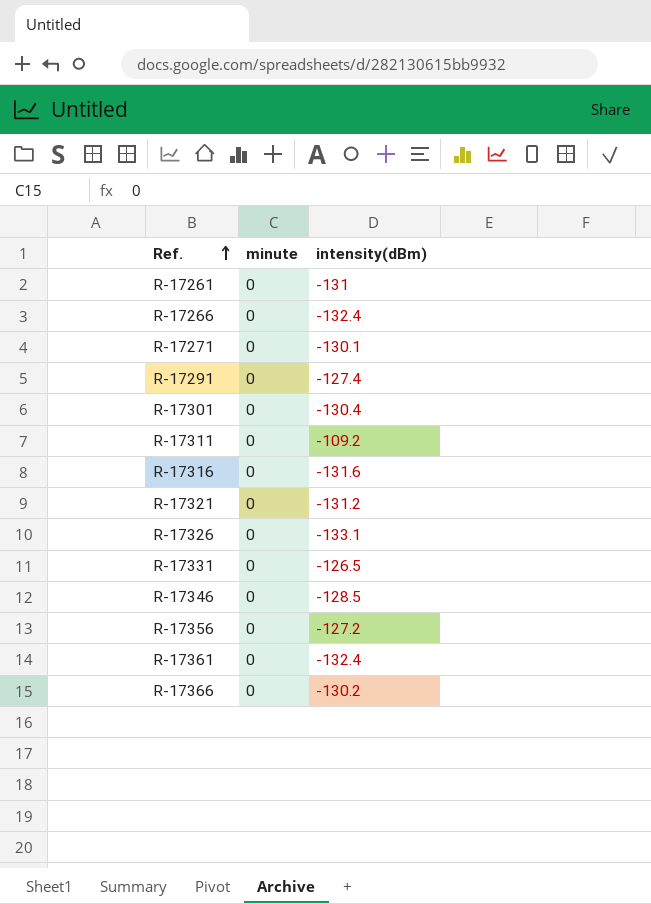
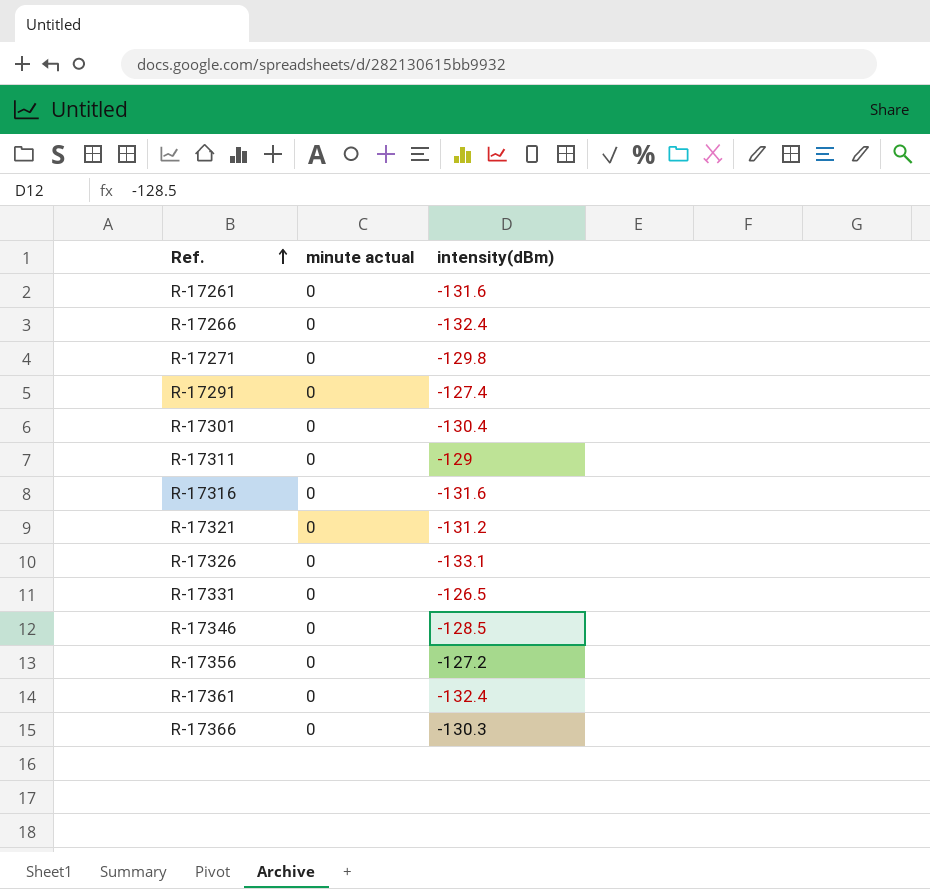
column name: minute -> minute actual
R-17261 | intensity(dBm): -131 -> -131.6
R-17271 | intensity(dBm): -130.1 -> -129.8
R-17311 | intensity(dBm): -109.2 -> -129
R-17366 | intensity(dBm): -130.2 -> -130.3

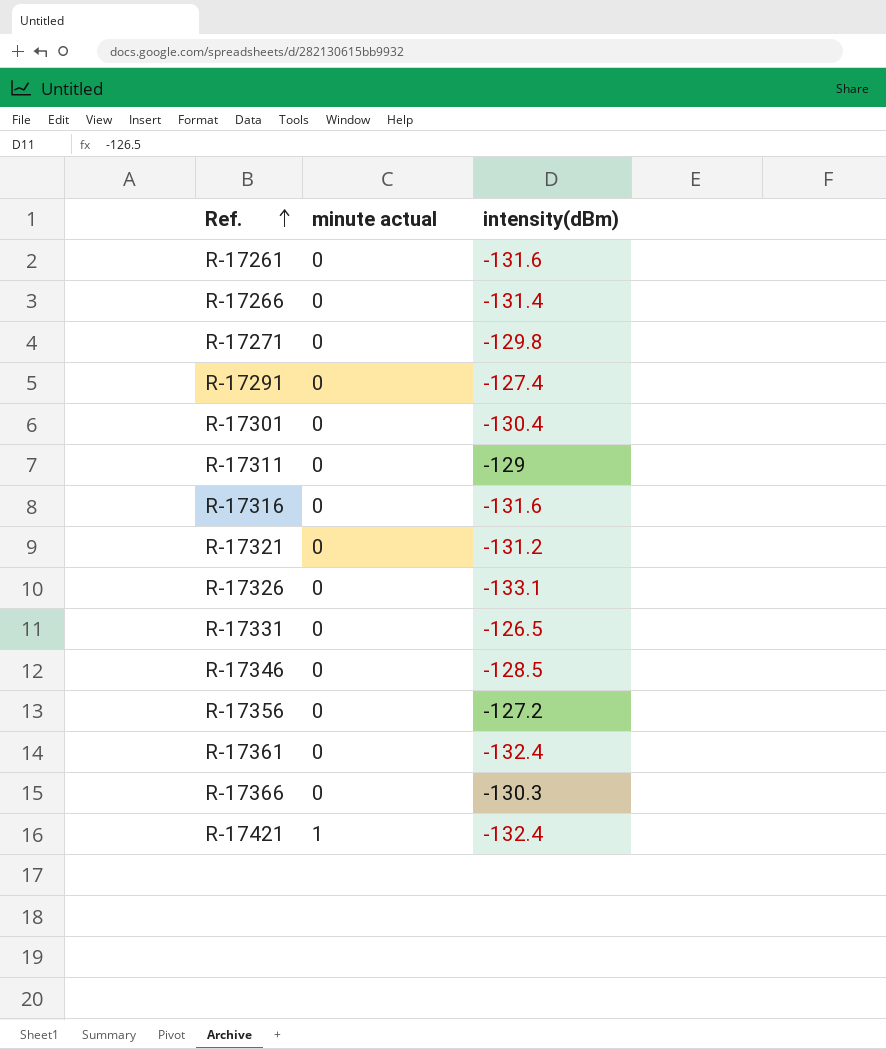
R-17266 | intensity(dBm): -132.4 -> -131.4
row R-17421: none -> 1 | -132.4

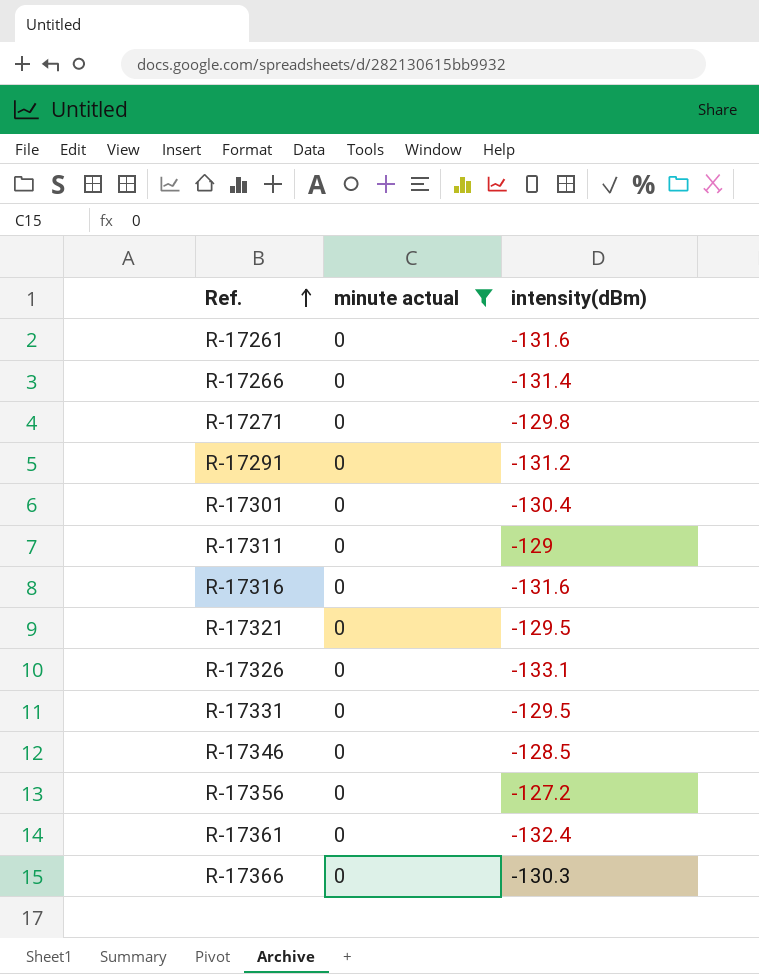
filter: none -> minute actual = 0
R-17291 | intensity(dBm): -127.4 -> -131.2
R-17321 | intensity(dBm): -131.2 -> -129.5
R-17331 | intensity(dBm): -126.5 -> -129.5

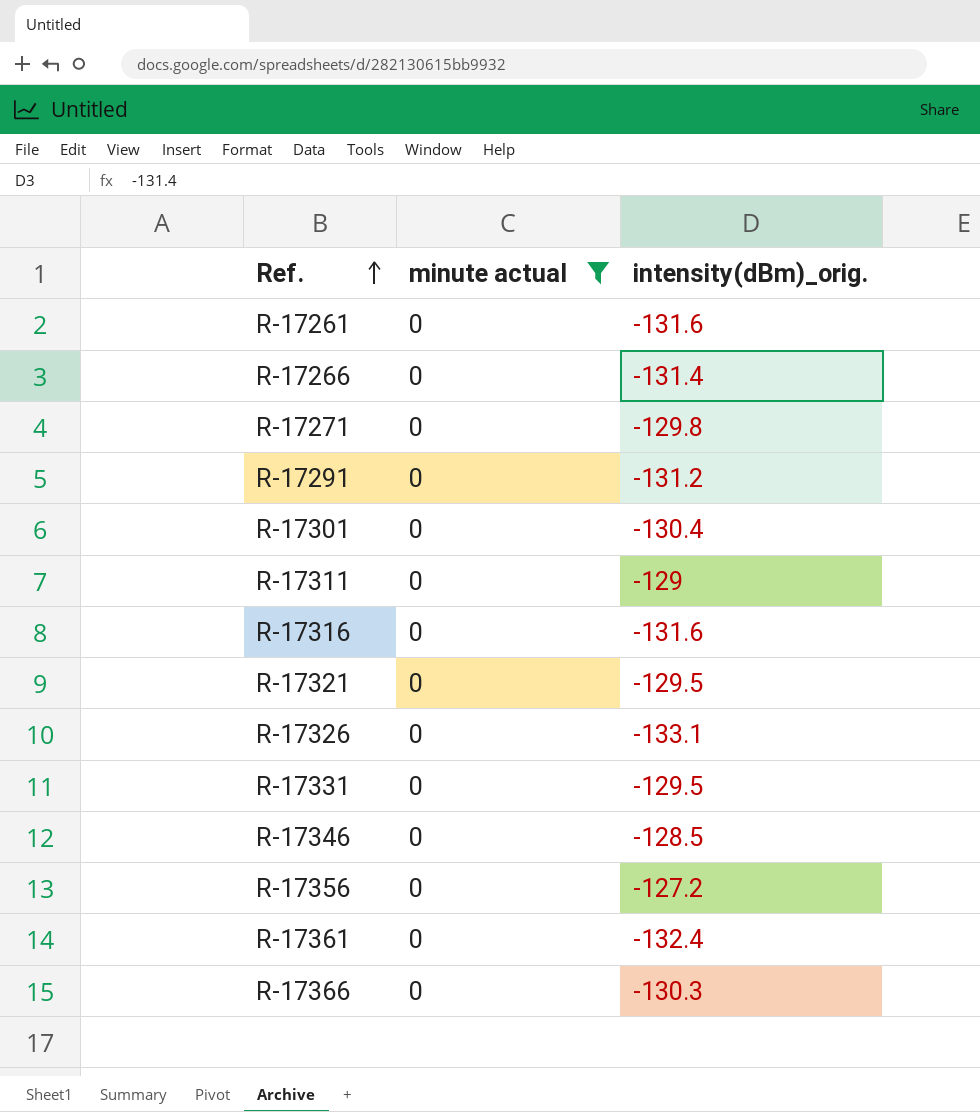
column name: intensity(dBm) -> intensity(dBm)_orig.

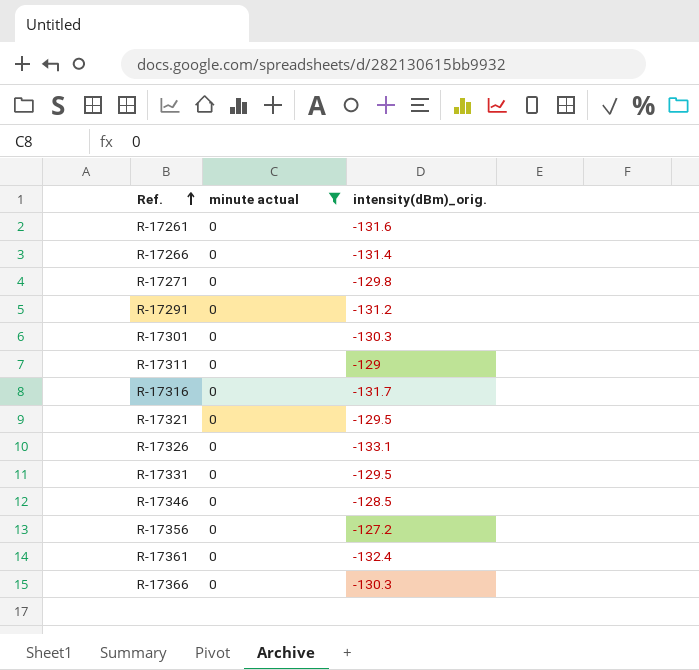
R-17301 | intensity(dBm)_orig.: -130.4 -> -130.3
R-17316 | intensity(dBm)_orig.: -131.6 -> -131.7

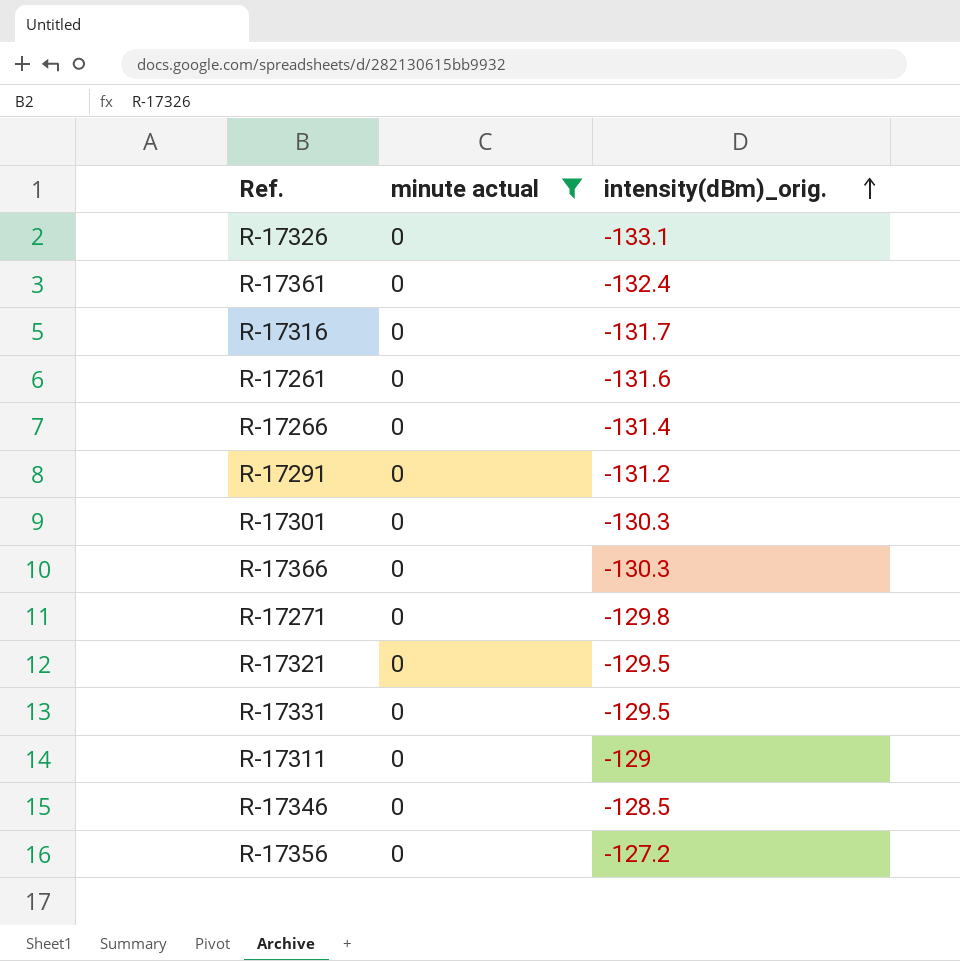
row order: Ref. ascending -> intensity(dBm)_orig. ascending

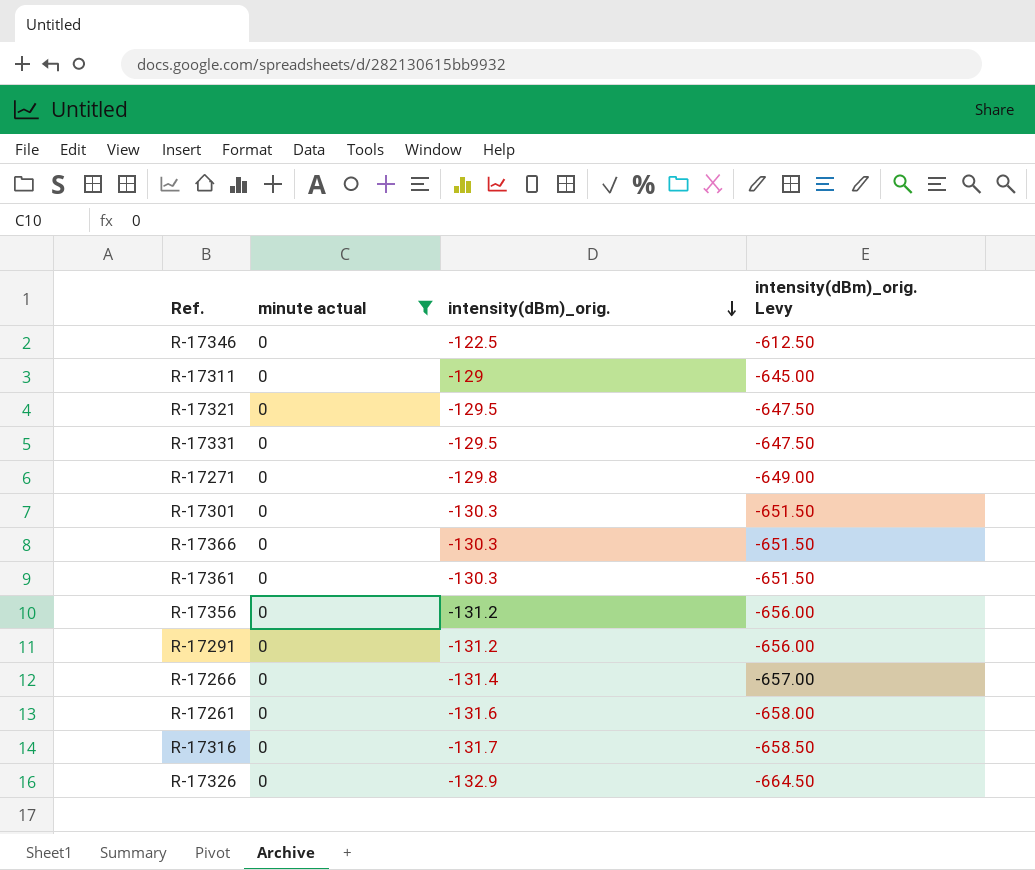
row order: intensity(dBm)_orig. ascending -> intensity(dBm)_orig. descending
column intensity(dBm)_orig. Levy | formula: none -> [intensity(dBm)_orig.] * 5
R-17346 | intensity(dBm)_orig.: -128.5 -> -122.5
R-17361 | intensity(dBm)_orig.: -132.4 -> -130.3
R-17356 | intensity(dBm)_orig.: -127.2 -> -131.2
R-17326 | intensity(dBm)_orig.: -133.1 -> -132.9

